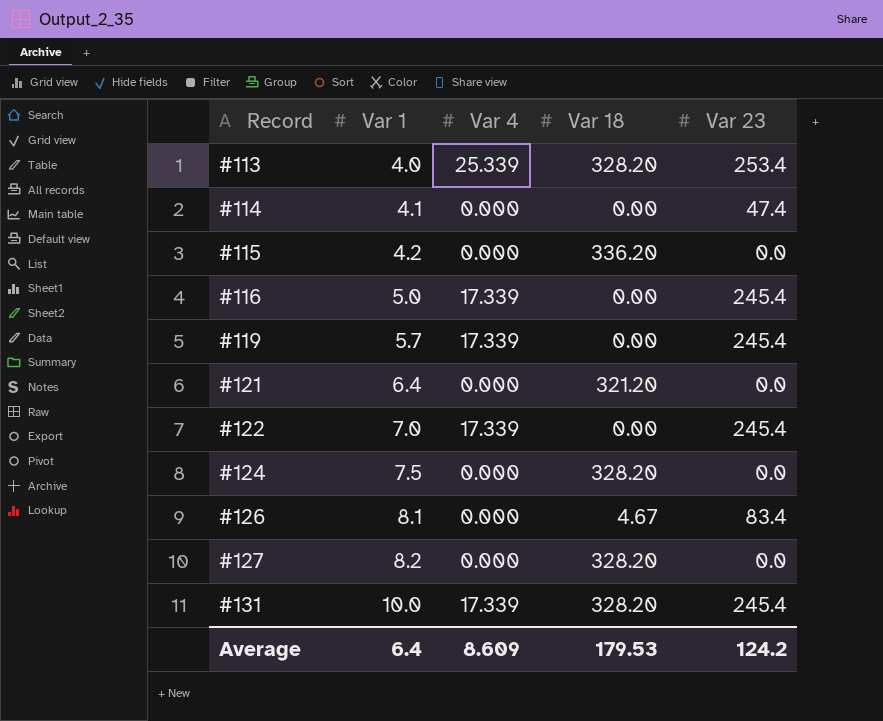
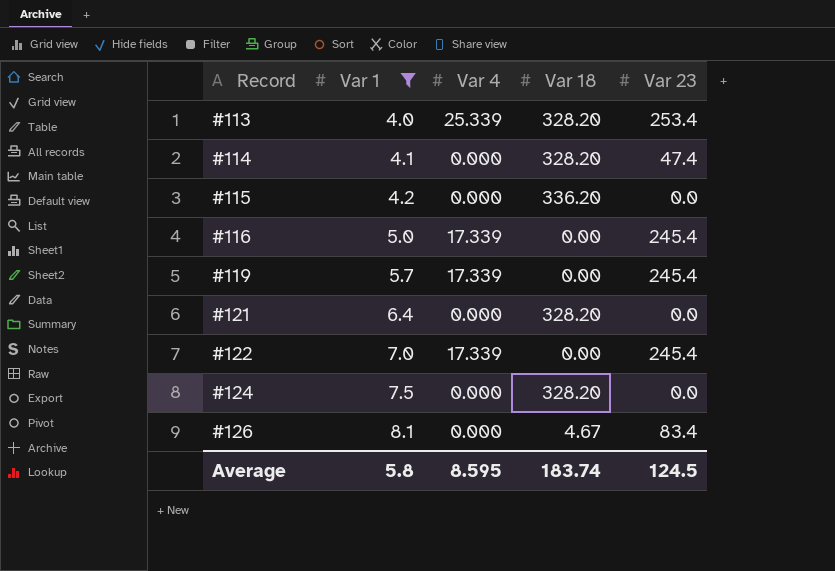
filter: none -> Var 1 <= 8.1
#114 | Var 18: 0.00 -> 328.20
#121 | Var 18: 321.20 -> 328.20
Average | Var 1: 6.4 -> 5.8
Average | Var 4: 8.609 -> 8.595
Average | Var 18: 179.53 -> 183.74
Average | Var 23: 124.2 -> 124.5

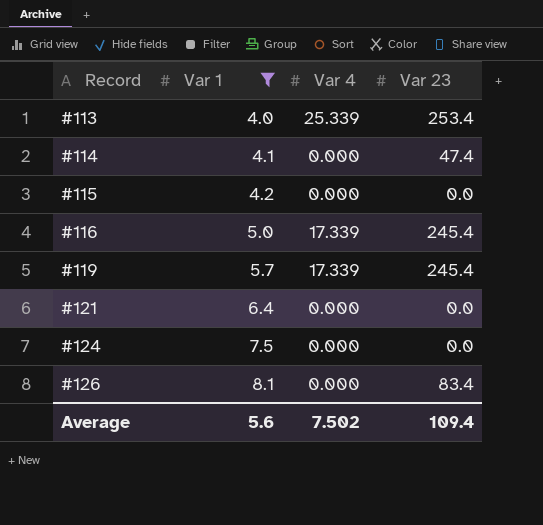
column Var 18 | position: 4 -> none
row #122: 7.0 | 17.339 | 0.00 | 245.4 -> none
Average | Var 1: 5.8 -> 5.6
Average | Var 4: 8.595 -> 7.502
Average | Var 23: 124.5 -> 109.4

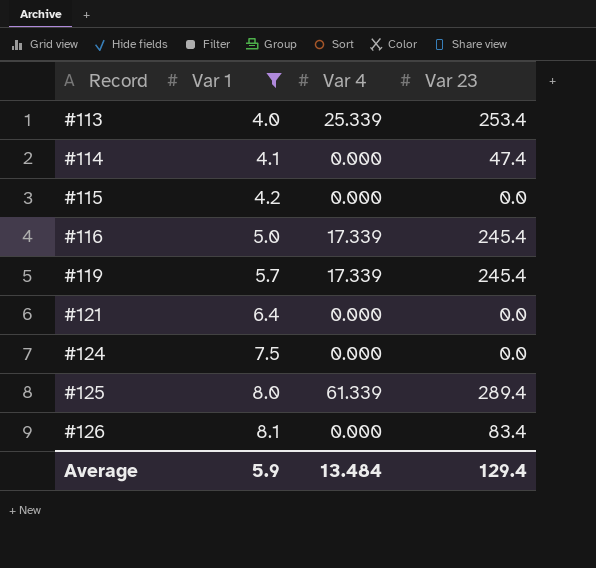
row #125: none -> 8.0 | 61.339 | 289.4
Average | Var 1: 5.6 -> 5.9
Average | Var 4: 7.502 -> 13.484
Average | Var 23: 109.4 -> 129.4

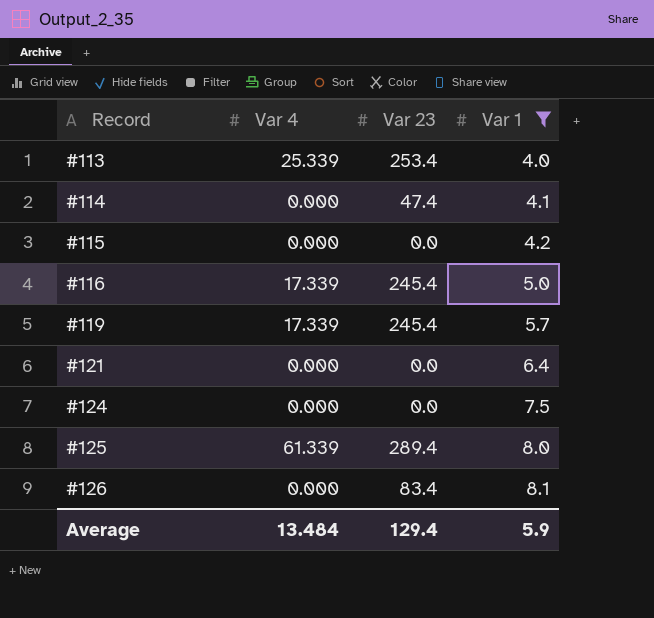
column Var 1 | position: 2 -> 4

